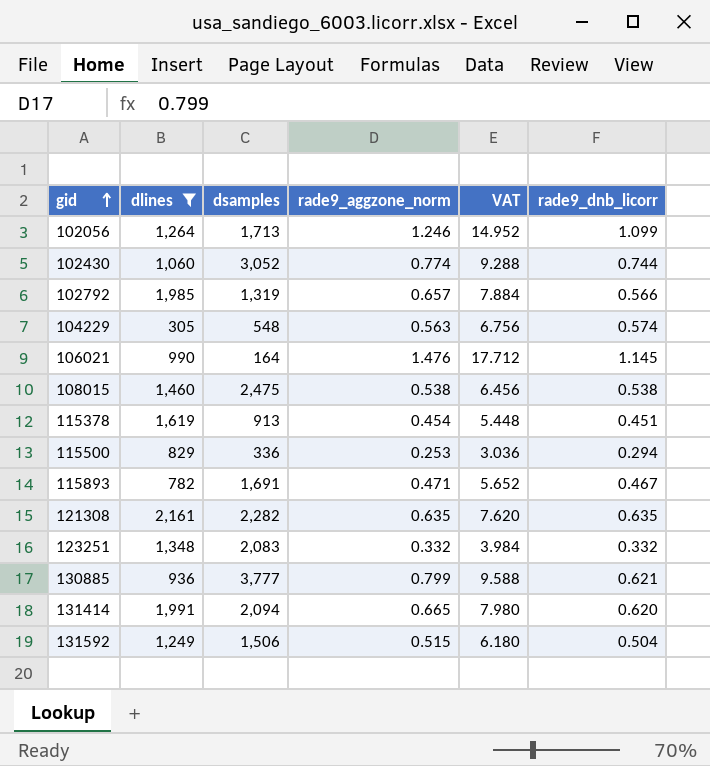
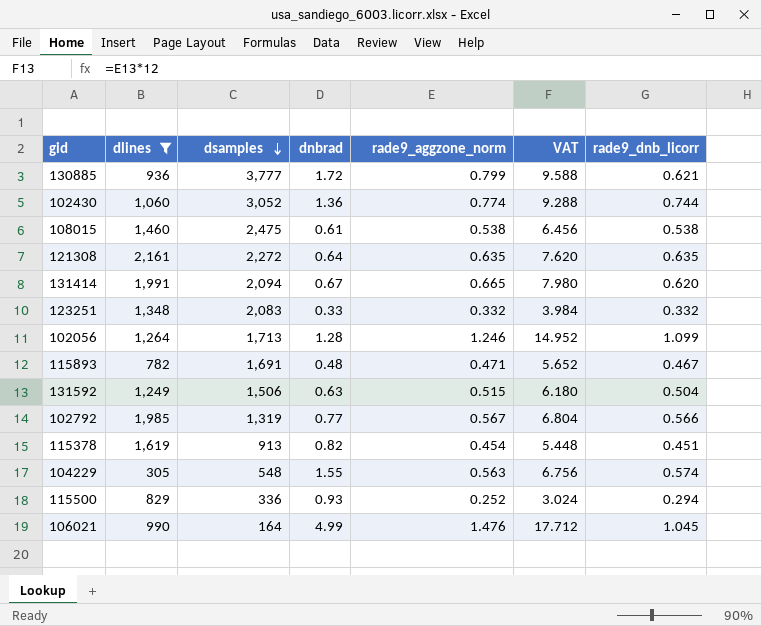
row order: gid ascending -> dsamples descending
column dnbrad | position: none -> 4
121308 | dsamples: 2,282 -> 2,272
102792 | rade9_aggzone_norm: 0.657 -> 0.567
102792 | VAT: 7.884 -> 6.804
115500 | rade9_aggzone_norm: 0.253 -> 0.252
115500 | VAT: 3.036 -> 3.024
106021 | rade9_dnb_licorr: 1.145 -> 1.045

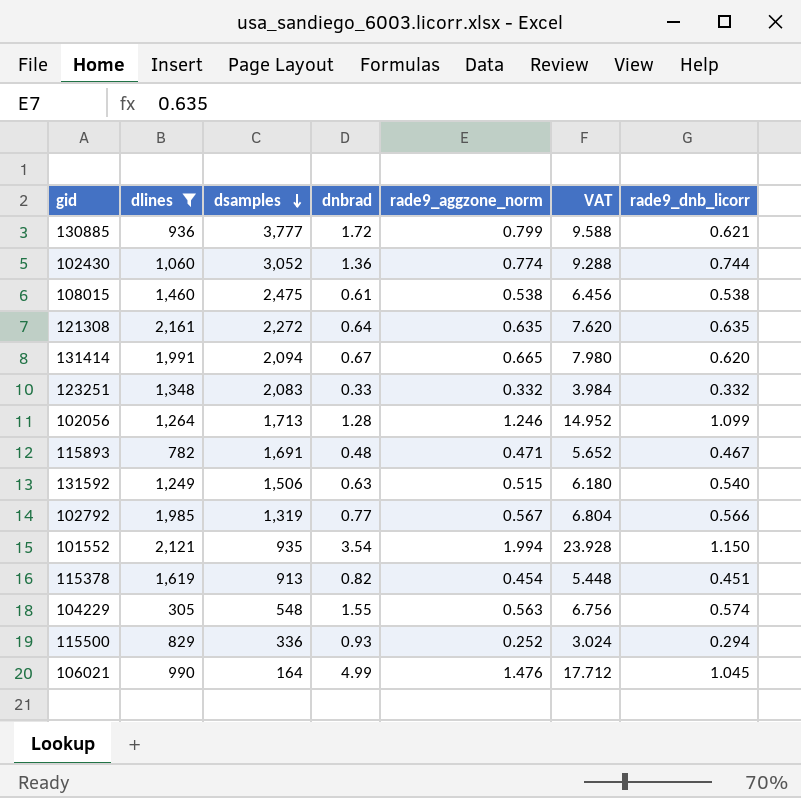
131592 | rade9_dnb_licorr: 0.504 -> 0.540
row 101552: none -> 2,121 | 935 | 3.54 | 1.994 | 23.928 | 1.150

